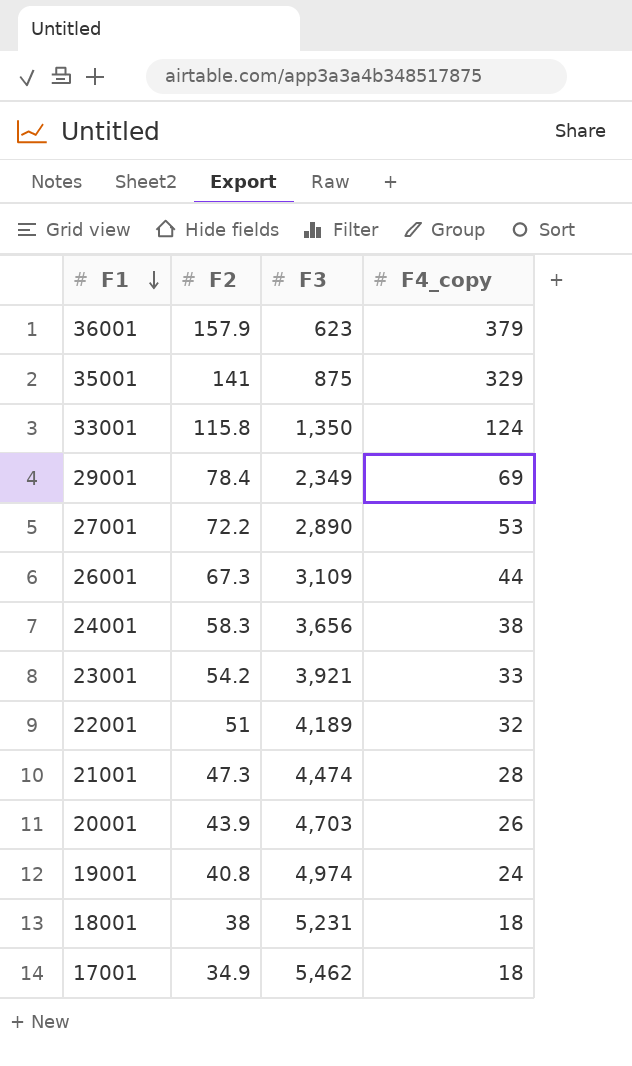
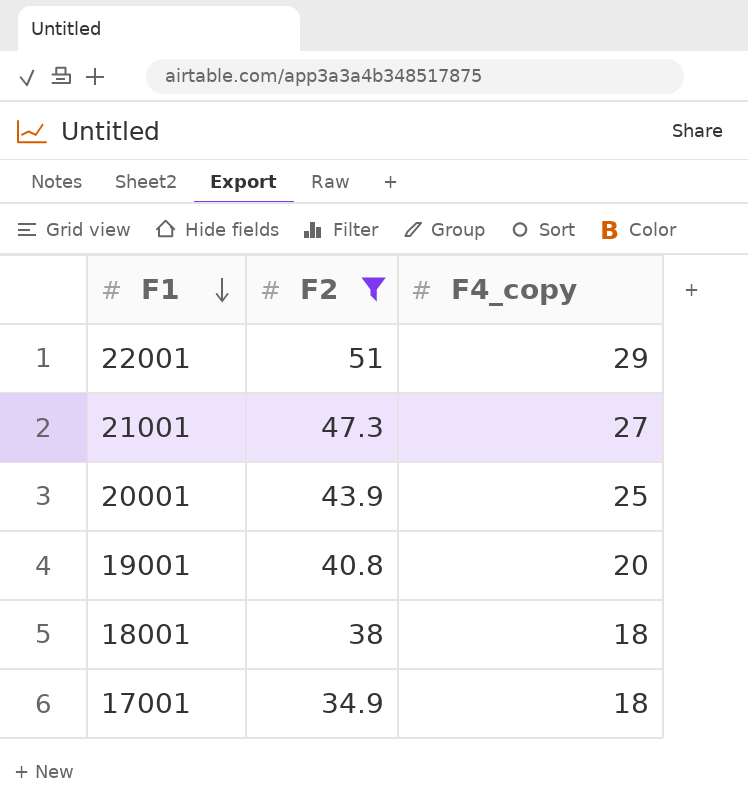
filter: none -> F2 <= 51
column F3 | position: 3 -> none
22001 | F4_copy: 32 -> 29
21001 | F4_copy: 28 -> 27
20001 | F4_copy: 26 -> 25
19001 | F4_copy: 24 -> 20

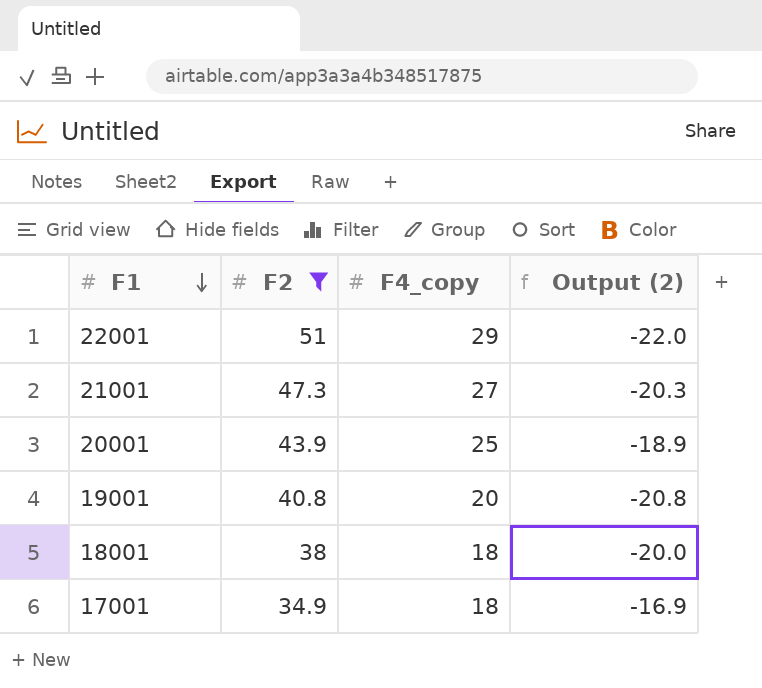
column Output (2) | formula: none -> [F4_copy] - [F2]

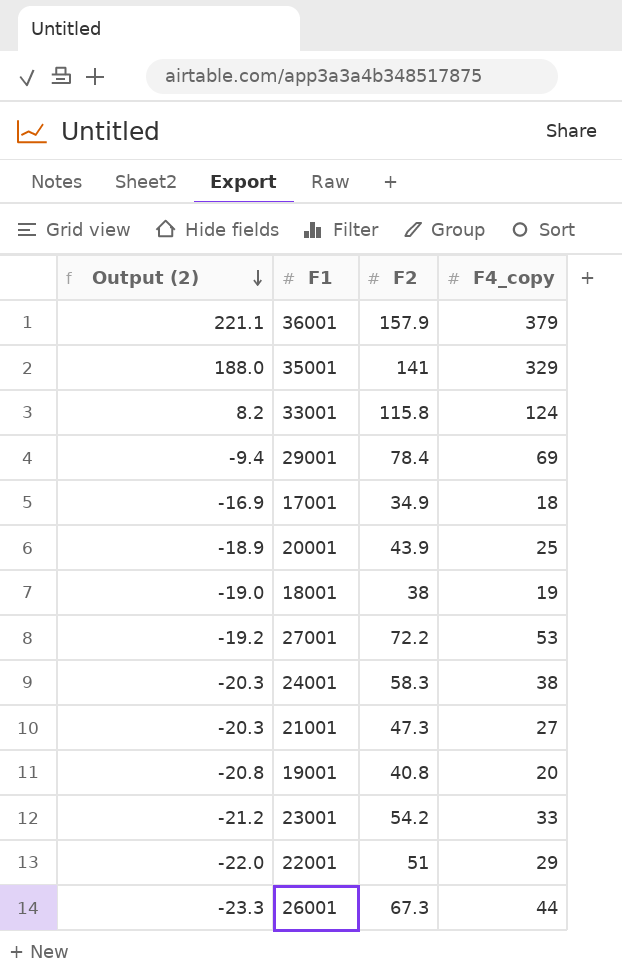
filter: F2 <= 51 -> none
row order: F1 descending -> Output (2) descending
column Output (2) | position: 4 -> 1
18001 | Output (2): -20.0 -> -19.0
18001 | F4_copy: 18 -> 19

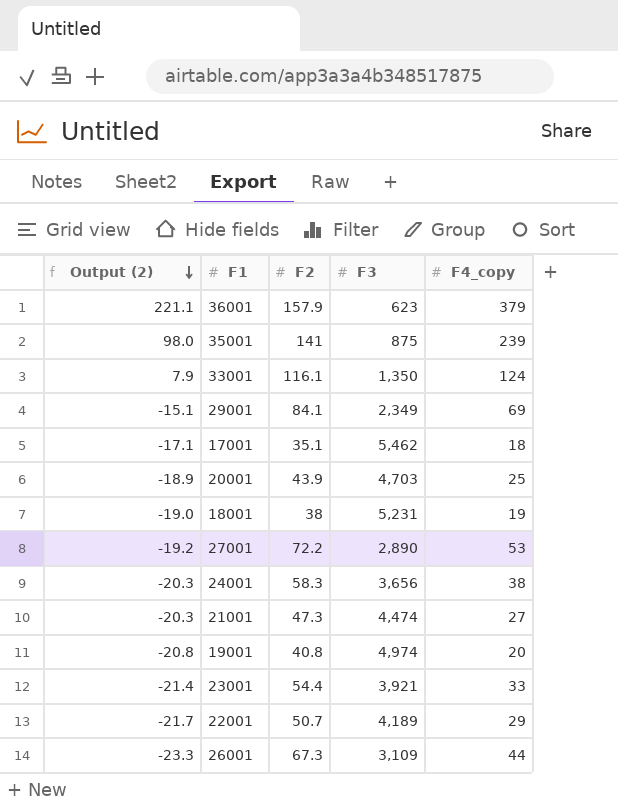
column F3 | position: none -> 4
35001 | Output (2): 188.0 -> 98.0
35001 | F4_copy: 329 -> 239
33001 | Output (2): 8.2 -> 7.9
33001 | F2: 115.8 -> 116.1
29001 | Output (2): -9.4 -> -15.1
29001 | F2: 78.4 -> 84.1
17001 | Output (2): -16.9 -> -17.1
17001 | F2: 34.9 -> 35.1
23001 | Output (2): -21.2 -> -21.4
23001 | F2: 54.2 -> 54.4
22001 | Output (2): -22.0 -> -21.7
22001 | F2: 51 -> 50.7

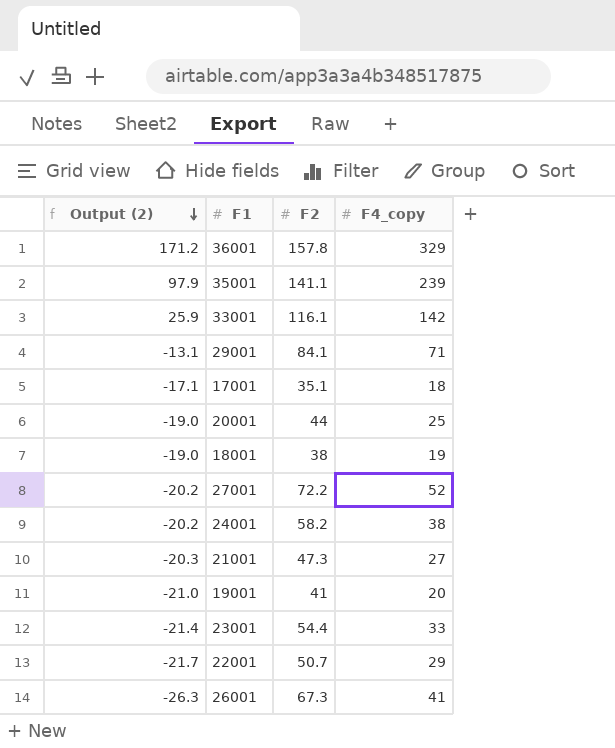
column F3 | position: 4 -> none
36001 | Output (2): 221.1 -> 171.2
36001 | F2: 157.9 -> 157.8
36001 | F4_copy: 379 -> 329
35001 | Output (2): 98.0 -> 97.9
35001 | F2: 141 -> 141.1
33001 | Output (2): 7.9 -> 25.9
33001 | F4_copy: 124 -> 142
29001 | Output (2): -15.1 -> -13.1
29001 | F4_copy: 69 -> 71
20001 | Output (2): -18.9 -> -19.0
20001 | F2: 43.9 -> 44
27001 | Output (2): -19.2 -> -20.2
27001 | F4_copy: 53 -> 52
24001 | Output (2): -20.3 -> -20.2
24001 | F2: 58.3 -> 58.2
19001 | Output (2): -20.8 -> -21.0
19001 | F2: 40.8 -> 41
26001 | Output (2): -23.3 -> -26.3
26001 | F4_copy: 44 -> 41

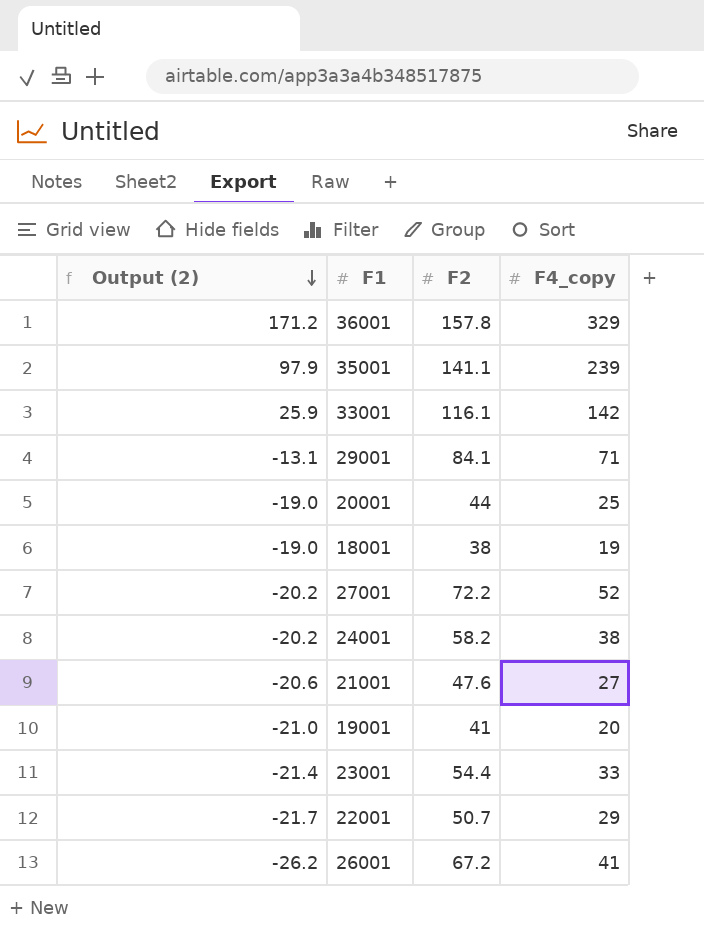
row 17001: -17.1 | 35.1 | 18 -> none
21001 | Output (2): -20.3 -> -20.6
21001 | F2: 47.3 -> 47.6
26001 | Output (2): -26.3 -> -26.2
26001 | F2: 67.3 -> 67.2

